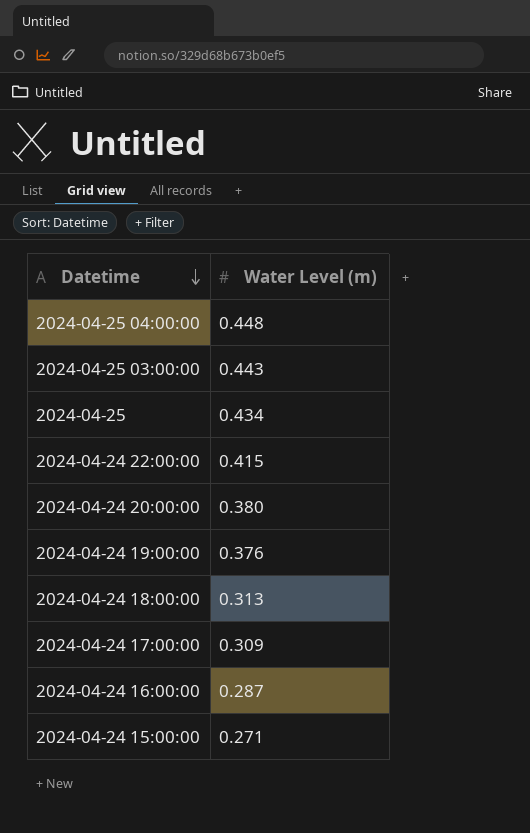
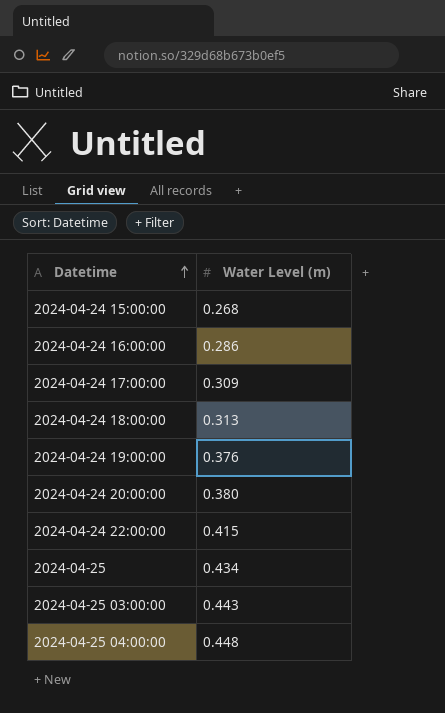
row order: Datetime descending -> Datetime ascending
2024-04-24 15:00:00 | Water Level (m): 0.271 -> 0.268
2024-04-24 16:00:00 | Water Level (m): 0.287 -> 0.286

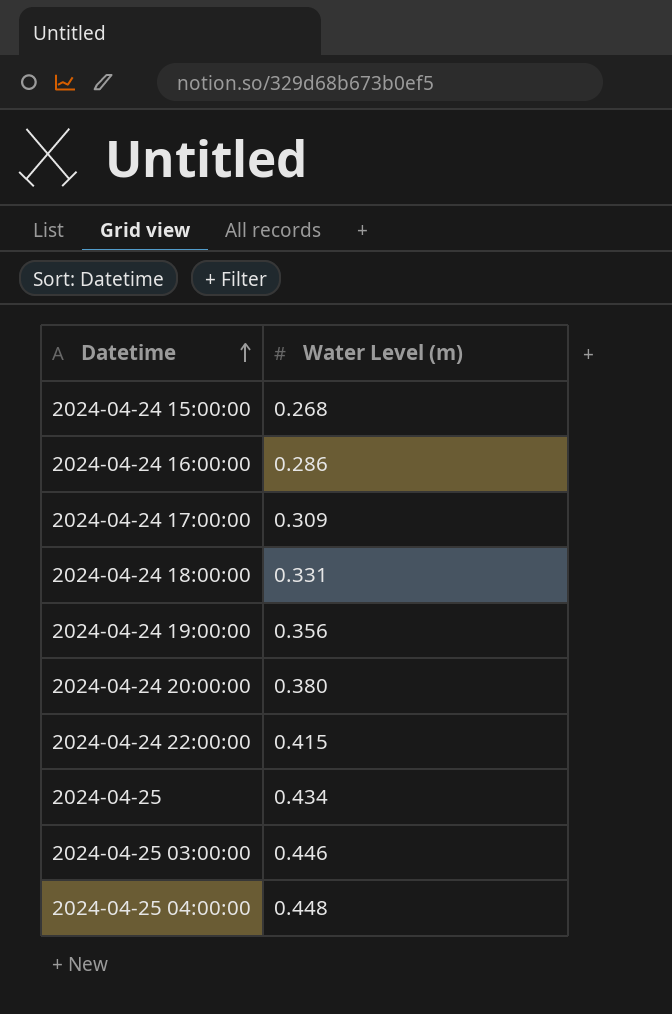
2024-04-24 18:00:00 | Water Level (m): 0.313 -> 0.331
2024-04-24 19:00:00 | Water Level (m): 0.376 -> 0.356
2024-04-25 03:00:00 | Water Level (m): 0.443 -> 0.446

